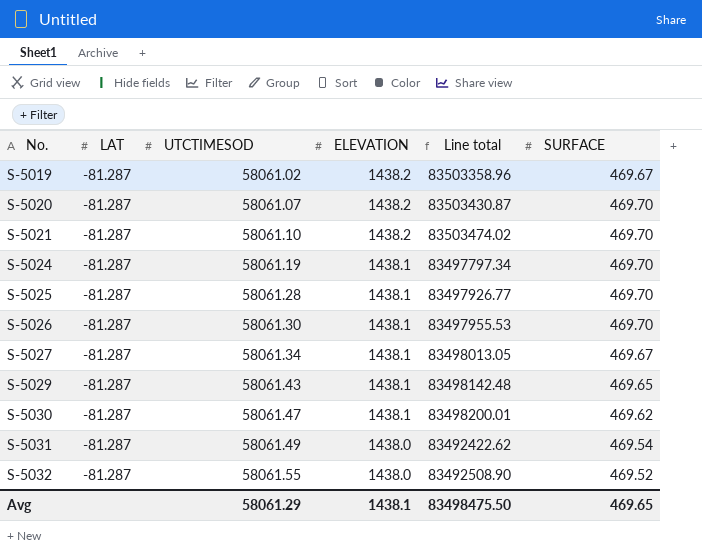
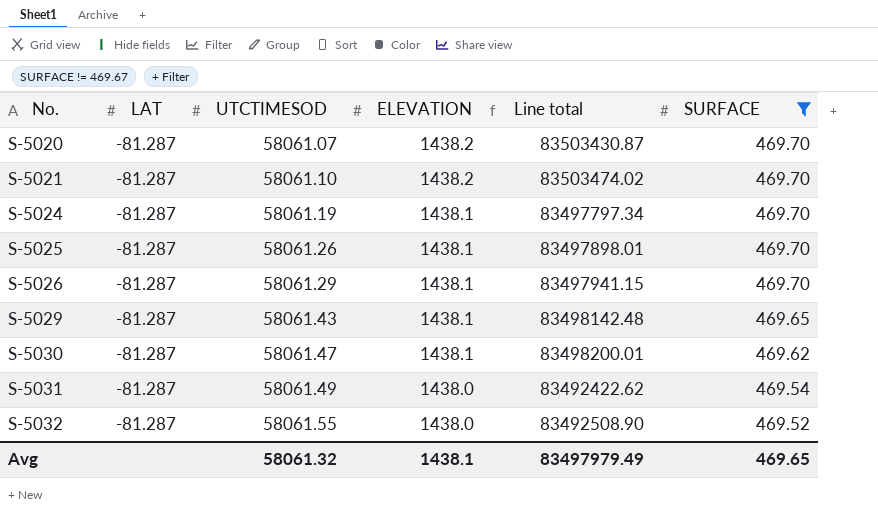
filter: none -> SURFACE != 469.67
S-5025 | UTCTIMESOD: 58061.28 -> 58061.26
S-5025 | Line total: 83497926.77 -> 83497898.01
S-5026 | UTCTIMESOD: 58061.30 -> 58061.29
S-5026 | Line total: 83497955.53 -> 83497941.15
Avg | UTCTIMESOD: 58061.29 -> 58061.32
Avg | Line total: 83498475.50 -> 83497979.49

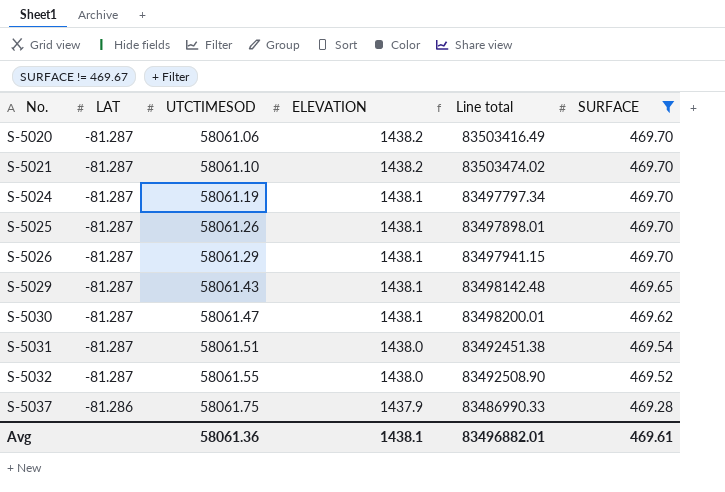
S-5020 | UTCTIMESOD: 58061.07 -> 58061.06
S-5020 | Line total: 83503430.87 -> 83503416.49
S-5031 | UTCTIMESOD: 58061.49 -> 58061.51
S-5031 | Line total: 83492422.62 -> 83492451.38
row S-5037: none -> -81.286 | 58061.75 | 1437.9 | 83486990.33 | 469.28
Avg | UTCTIMESOD: 58061.32 -> 58061.36
Avg | Line total: 83497979.49 -> 83496882.01
Avg | SURFACE: 469.65 -> 469.61

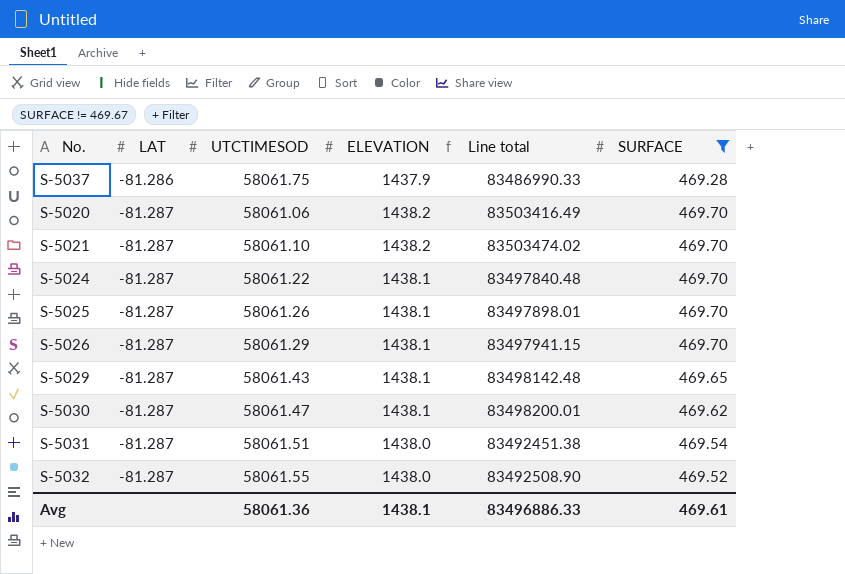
row order: No. ascending -> LAT descending
S-5024 | UTCTIMESOD: 58061.19 -> 58061.22
S-5024 | Line total: 83497797.34 -> 83497840.48
Avg | Line total: 83496882.01 -> 83496886.33

